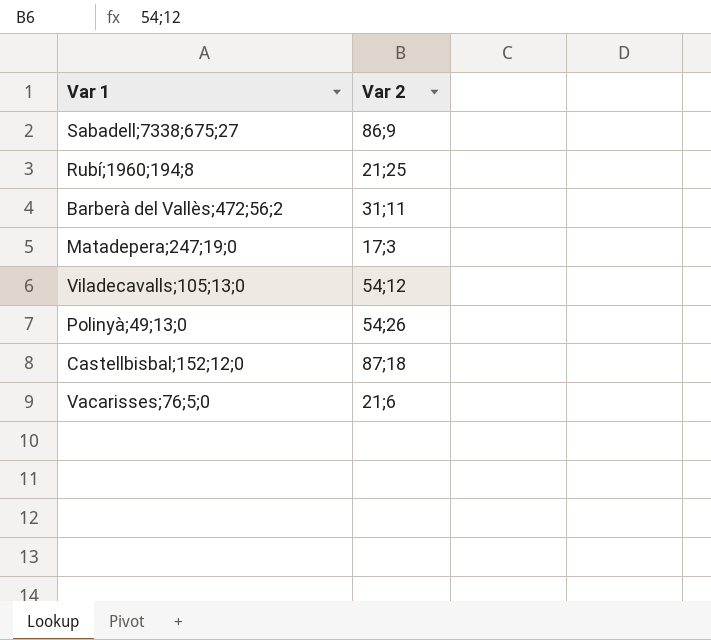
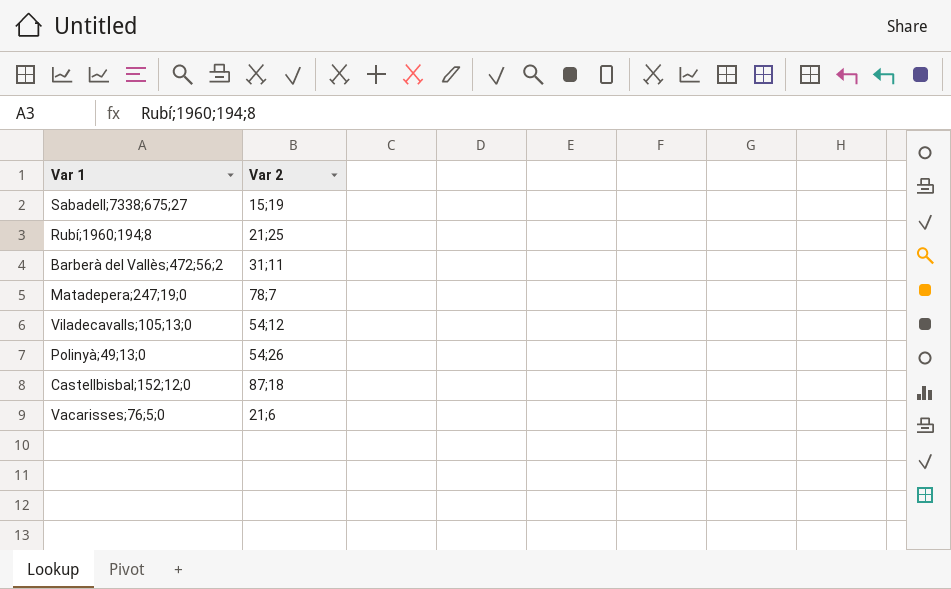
Sabadell;7338;675;27 | Var 2: 86;9 -> 15;19
Matadepera;247;19;0 | Var 2: 17;3 -> 78;7

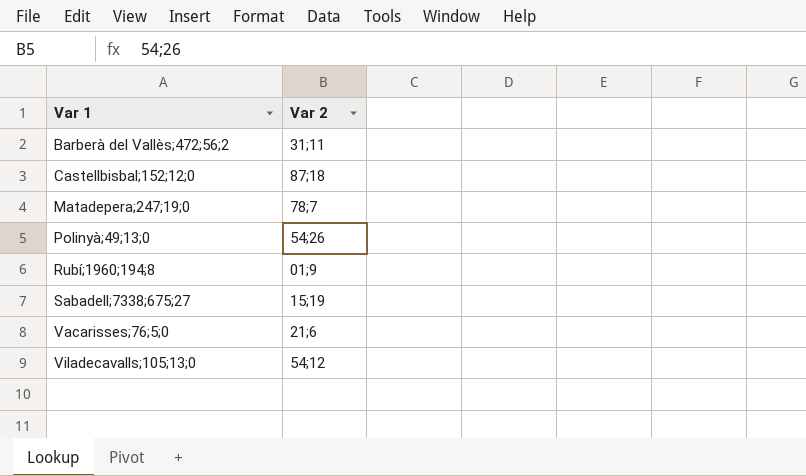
row order: none -> Var 1 ascending
Rubí;1960;194;8 | Var 2: 21;25 -> 01;9

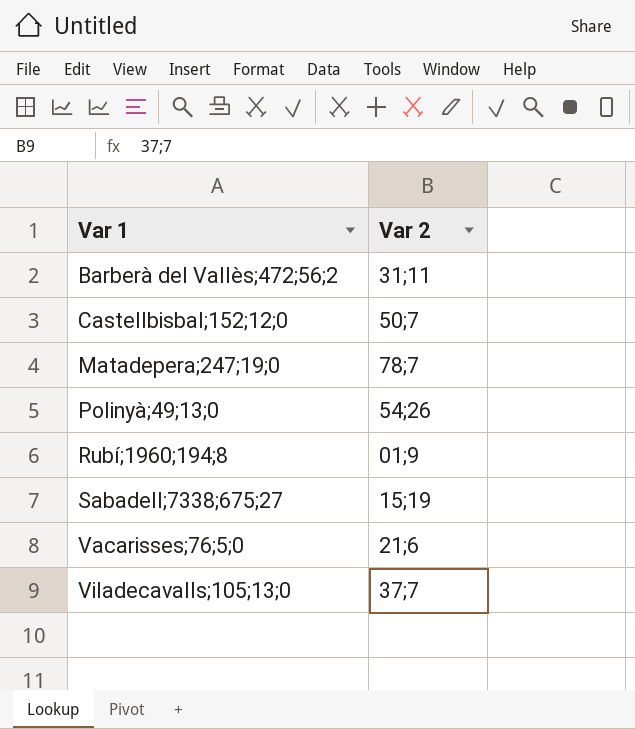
Castellbisbal;152;12;0 | Var 2: 87;18 -> 50;7
Viladecavalls;105;13;0 | Var 2: 54;12 -> 37;7

